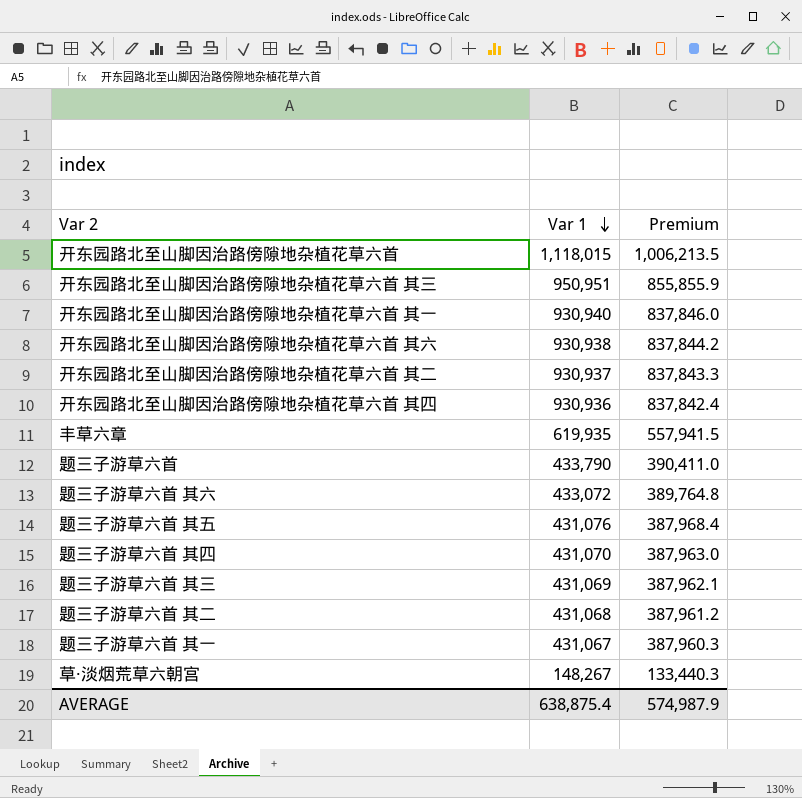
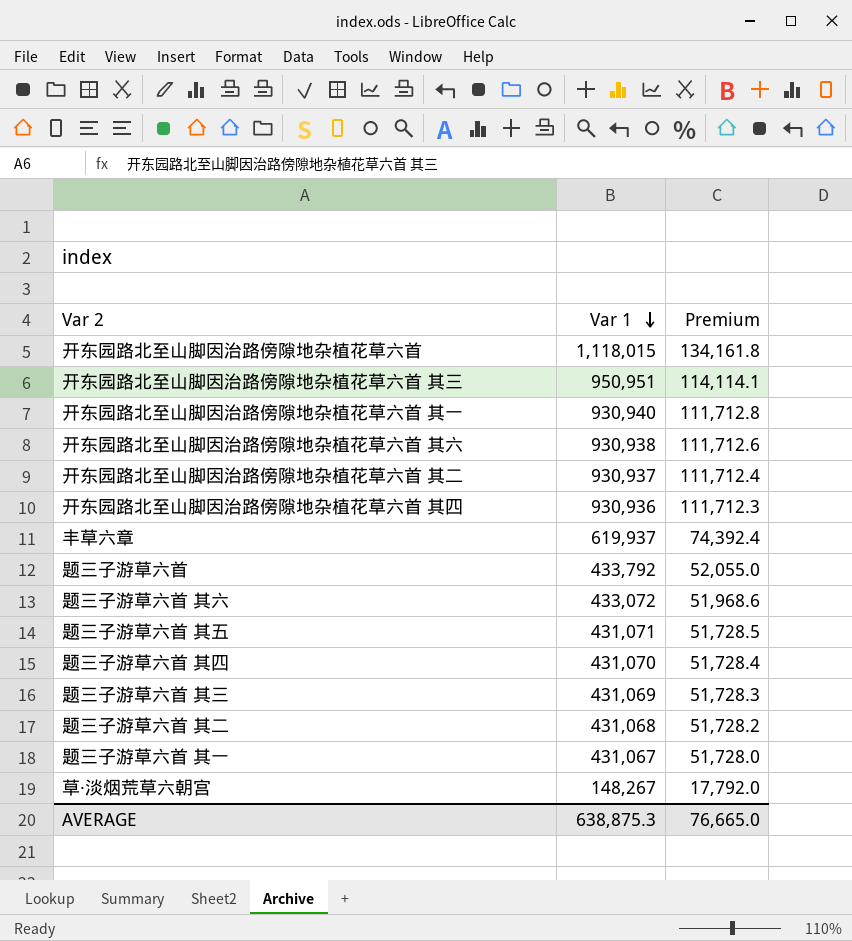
column Premium | formula: [Var 1] * 0.9 -> [Var 1] * 0.12
丰草六章 | Var 1: 619,935 -> 619,937
题三子游草六首 | Var 1: 433,790 -> 433,792
题三子游草六首 其五 | Var 1: 431,076 -> 431,071
AVERAGE | Var 1: 638,875.4 -> 638,875.3
AVERAGE | Premium: 574,987.9 -> 76,665.0

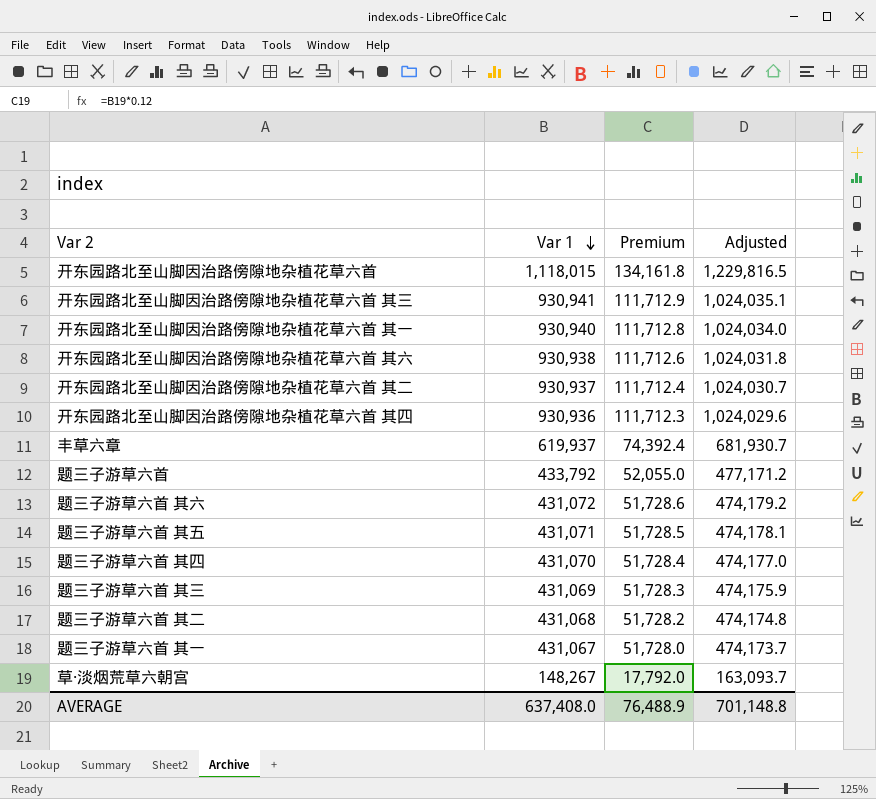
column Adjusted | formula: none -> [Var 1] * 1.1
开东园路北至山脚因治路傍隙地杂植花草六首 其三 | Var 1: 950,951 -> 930,941
开东园路北至山脚因治路傍隙地杂植花草六首 其三 | Premium: 114,114.1 -> 111,712.9
题三子游草六首 其六 | Var 1: 433,072 -> 431,072
题三子游草六首 其六 | Premium: 51,968.6 -> 51,728.6
AVERAGE | Var 1: 638,875.3 -> 637,408.0
AVERAGE | Premium: 76,665.0 -> 76,488.9

